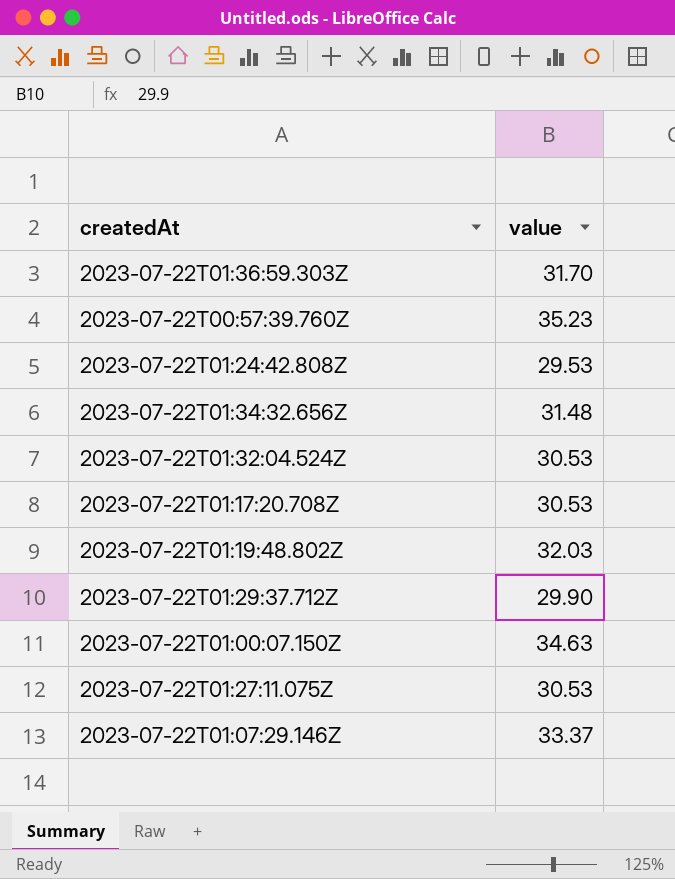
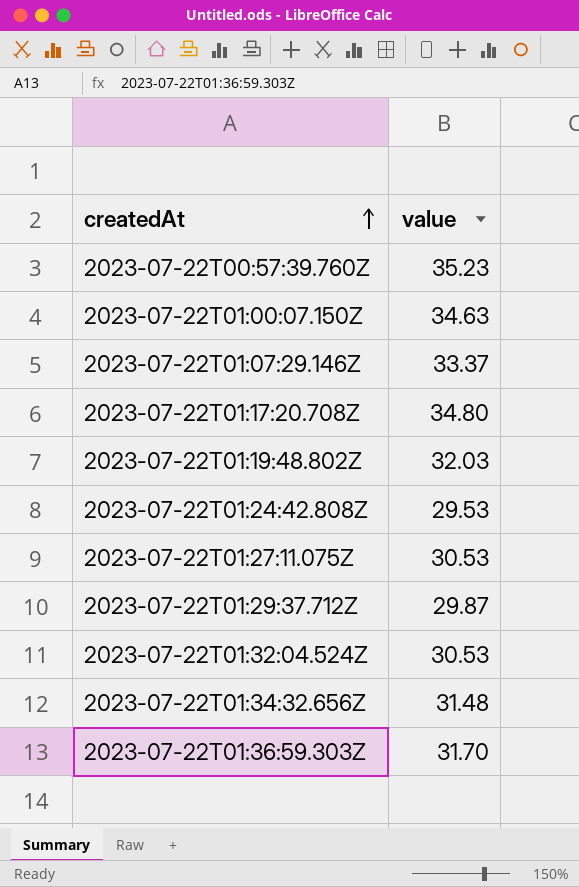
row order: none -> createdAt ascending
2023-07-22T01:17:20.708Z | value: 30.53 -> 34.80
2023-07-22T01:29:37.712Z | value: 29.90 -> 29.87

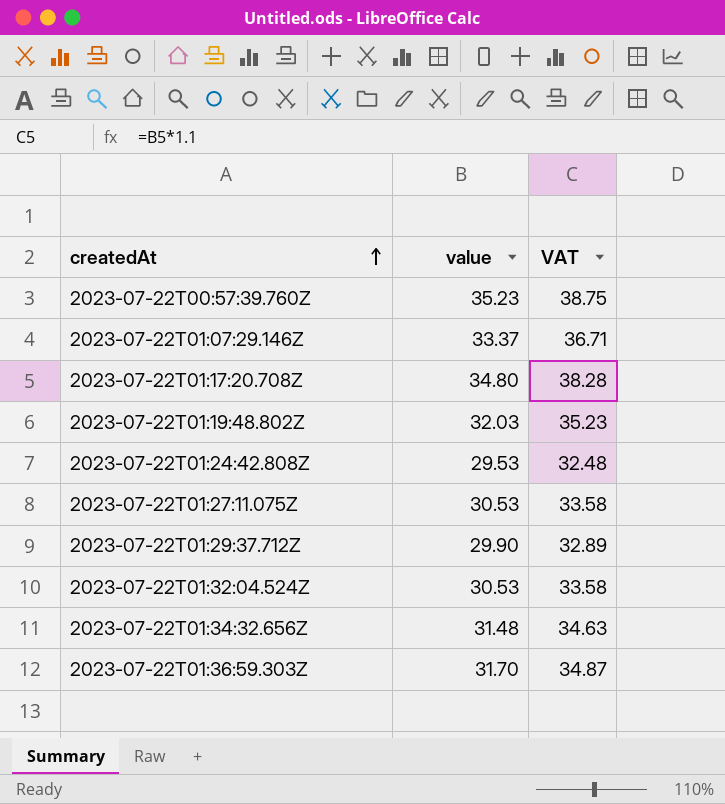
column VAT | formula: none -> [value] * 1.1
row 2023-07-22T01:00:07.150Z: 34.63 -> none
2023-07-22T01:29:37.712Z | value: 29.87 -> 29.90

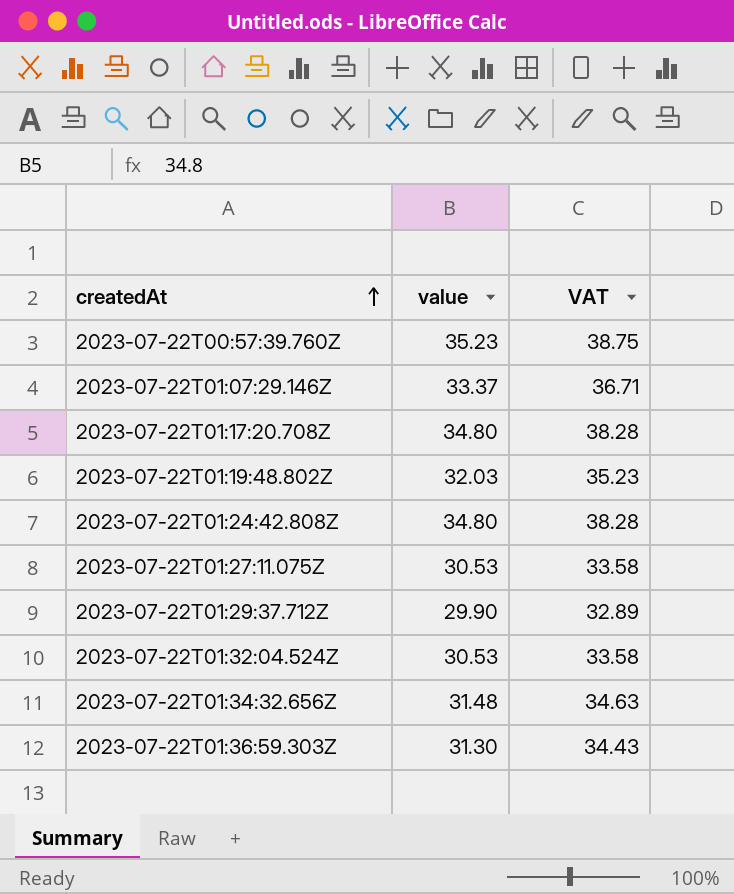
2023-07-22T01:24:42.808Z | value: 29.53 -> 34.80
2023-07-22T01:24:42.808Z | VAT: 32.48 -> 38.28
2023-07-22T01:36:59.303Z | value: 31.70 -> 31.30
2023-07-22T01:36:59.303Z | VAT: 34.87 -> 34.43

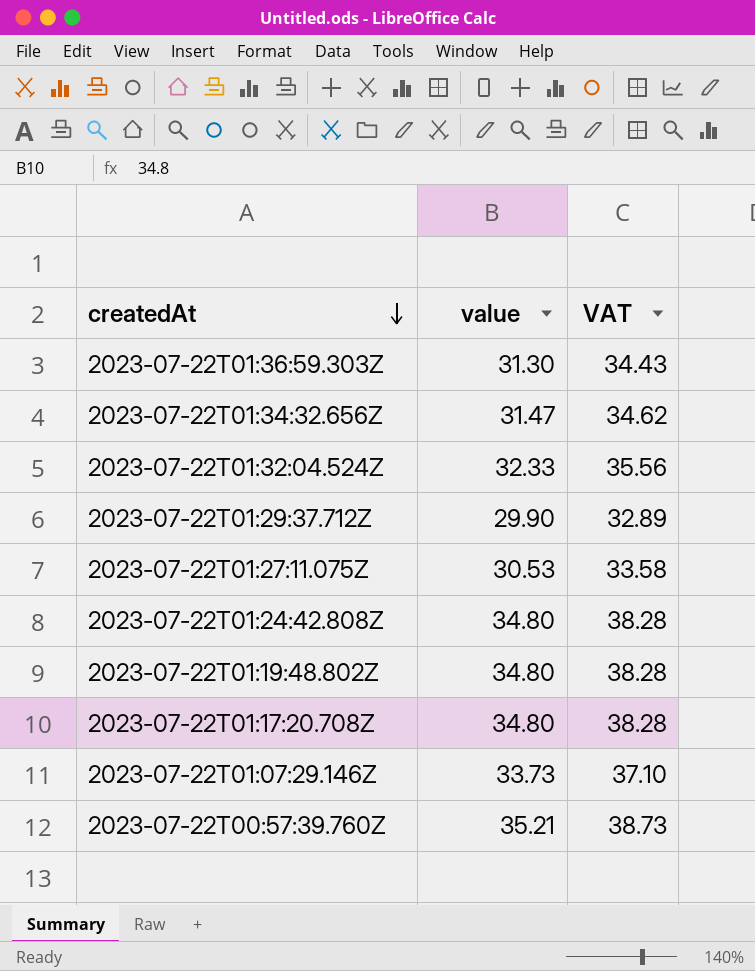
row order: createdAt ascending -> createdAt descending
2023-07-22T01:34:32.656Z | value: 31.48 -> 31.47
2023-07-22T01:34:32.656Z | VAT: 34.63 -> 34.62
2023-07-22T01:32:04.524Z | value: 30.53 -> 32.33
2023-07-22T01:32:04.524Z | VAT: 33.58 -> 35.56
2023-07-22T01:19:48.802Z | value: 32.03 -> 34.80
2023-07-22T01:19:48.802Z | VAT: 35.23 -> 38.28
2023-07-22T01:07:29.146Z | value: 33.37 -> 33.73
2023-07-22T01:07:29.146Z | VAT: 36.71 -> 37.10
2023-07-22T00:57:39.760Z | value: 35.23 -> 35.21
2023-07-22T00:57:39.760Z | VAT: 38.75 -> 38.73

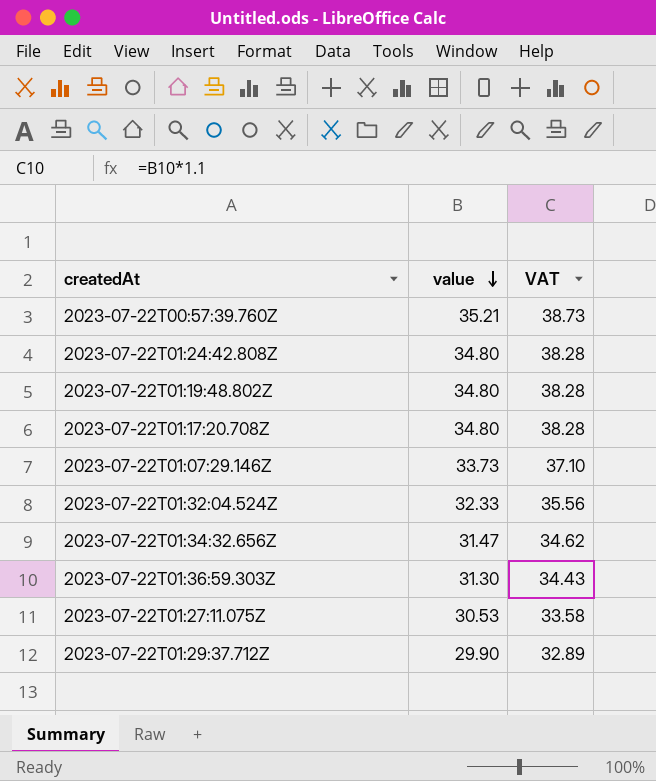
row order: createdAt descending -> value descending

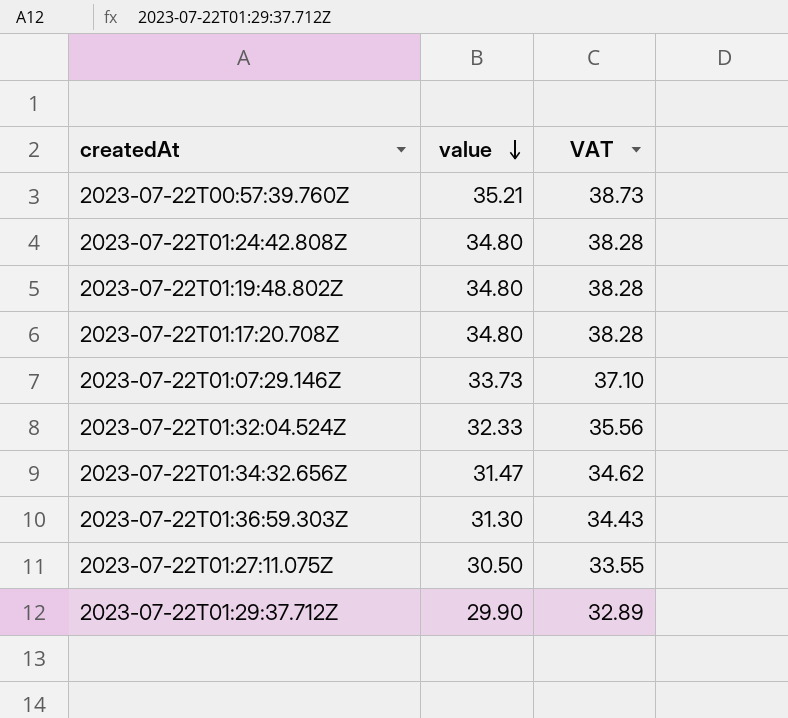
2023-07-22T01:27:11.075Z | value: 30.53 -> 30.50
2023-07-22T01:27:11.075Z | VAT: 33.58 -> 33.55

